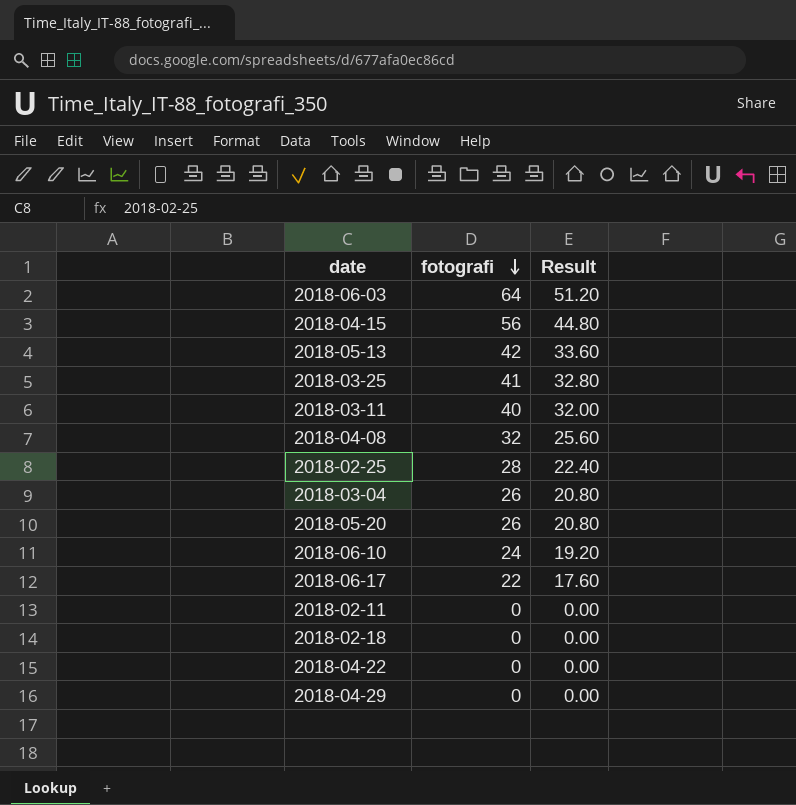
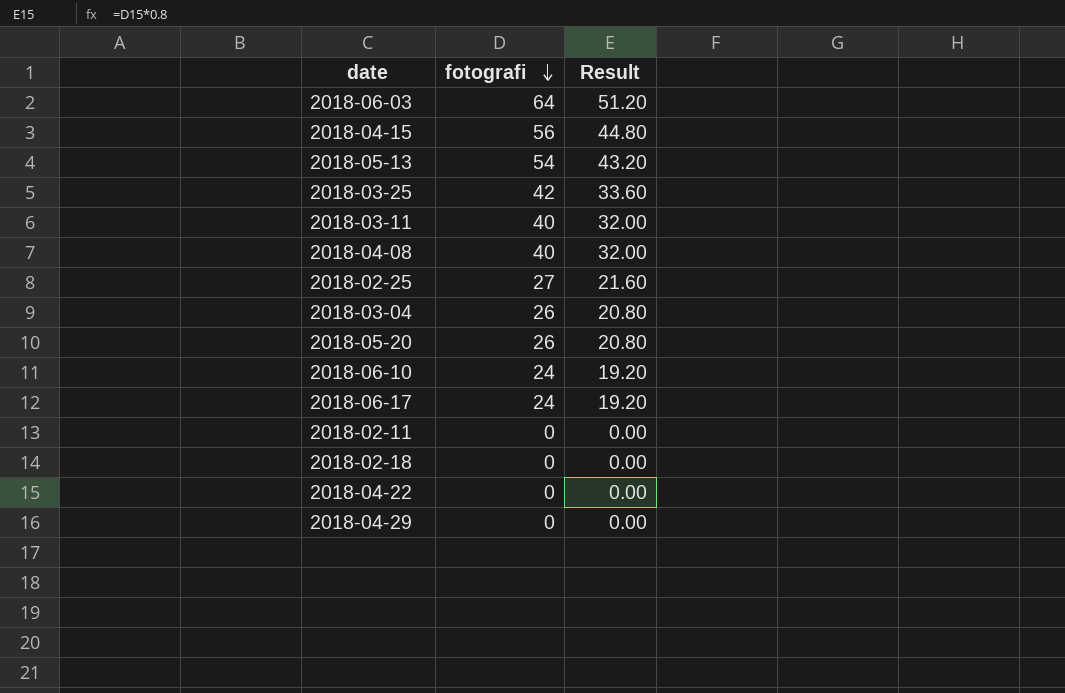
2018-05-13 | fotografi: 42 -> 54
2018-05-13 | Result: 33.60 -> 43.20
2018-03-25 | fotografi: 41 -> 42
2018-03-25 | Result: 32.80 -> 33.60
2018-04-08 | fotografi: 32 -> 40
2018-04-08 | Result: 25.60 -> 32.00
2018-02-25 | fotografi: 28 -> 27
2018-02-25 | Result: 22.40 -> 21.60
2018-06-17 | fotografi: 22 -> 24
2018-06-17 | Result: 17.60 -> 19.20

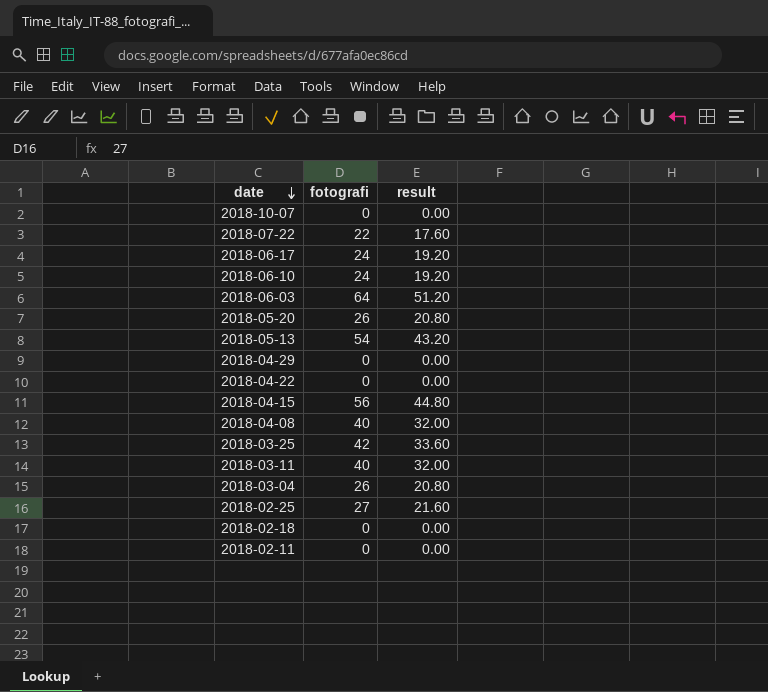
row order: fotografi descending -> date descending
column name: Result -> result
row 2018-10-07: none -> 0 | 0.00
row 2018-07-22: none -> 22 | 17.60

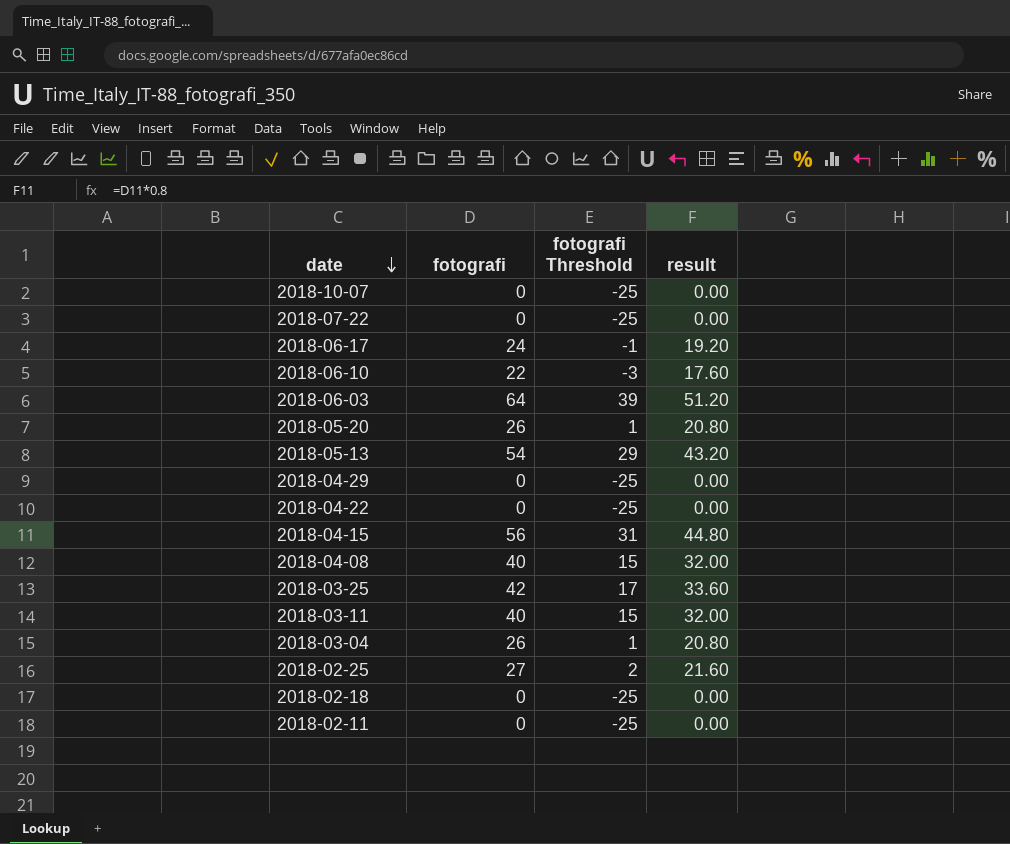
column fotografi Threshold | formula: none -> [fotografi] - 25
2018-07-22 | fotografi: 22 -> 0
2018-07-22 | result: 17.60 -> 0.00
2018-06-10 | fotografi: 24 -> 22
2018-06-10 | result: 19.20 -> 17.60

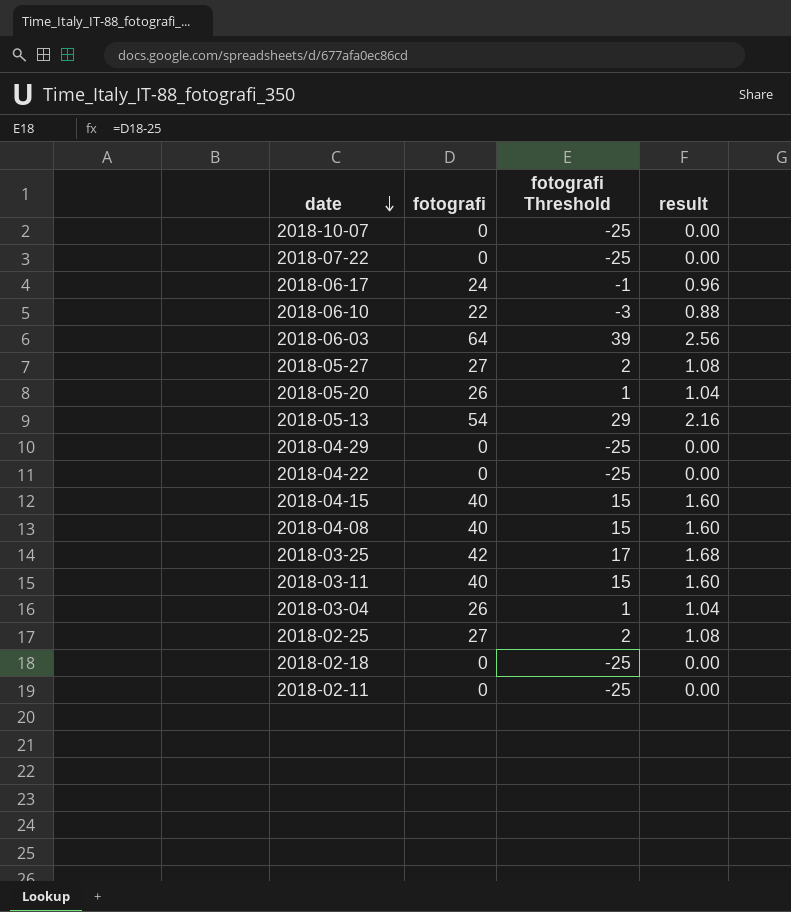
column result | formula: [fotografi] * 0.8 -> [fotografi] * 0.04
row 2018-05-27: none -> 27 | 2 | 1.08
2018-04-15 | fotografi: 56 -> 40
2018-04-15 | fotografi Threshold: 31 -> 15

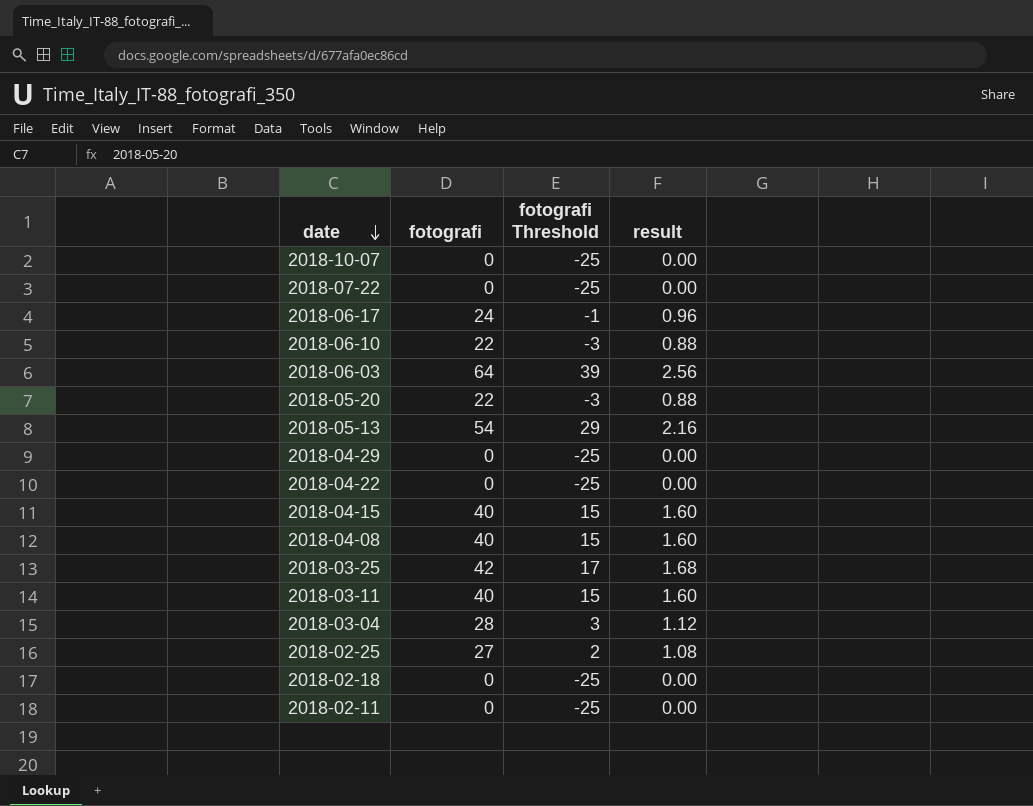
row 2018-05-27: 27 | 2 | 1.08 -> none
2018-05-20 | fotografi: 26 -> 22
2018-05-20 | fotografi Threshold: 1 -> -3
2018-05-20 | result: 1.04 -> 0.88
2018-03-04 | fotografi: 26 -> 28
2018-03-04 | fotografi Threshold: 1 -> 3
2018-03-04 | result: 1.04 -> 1.12

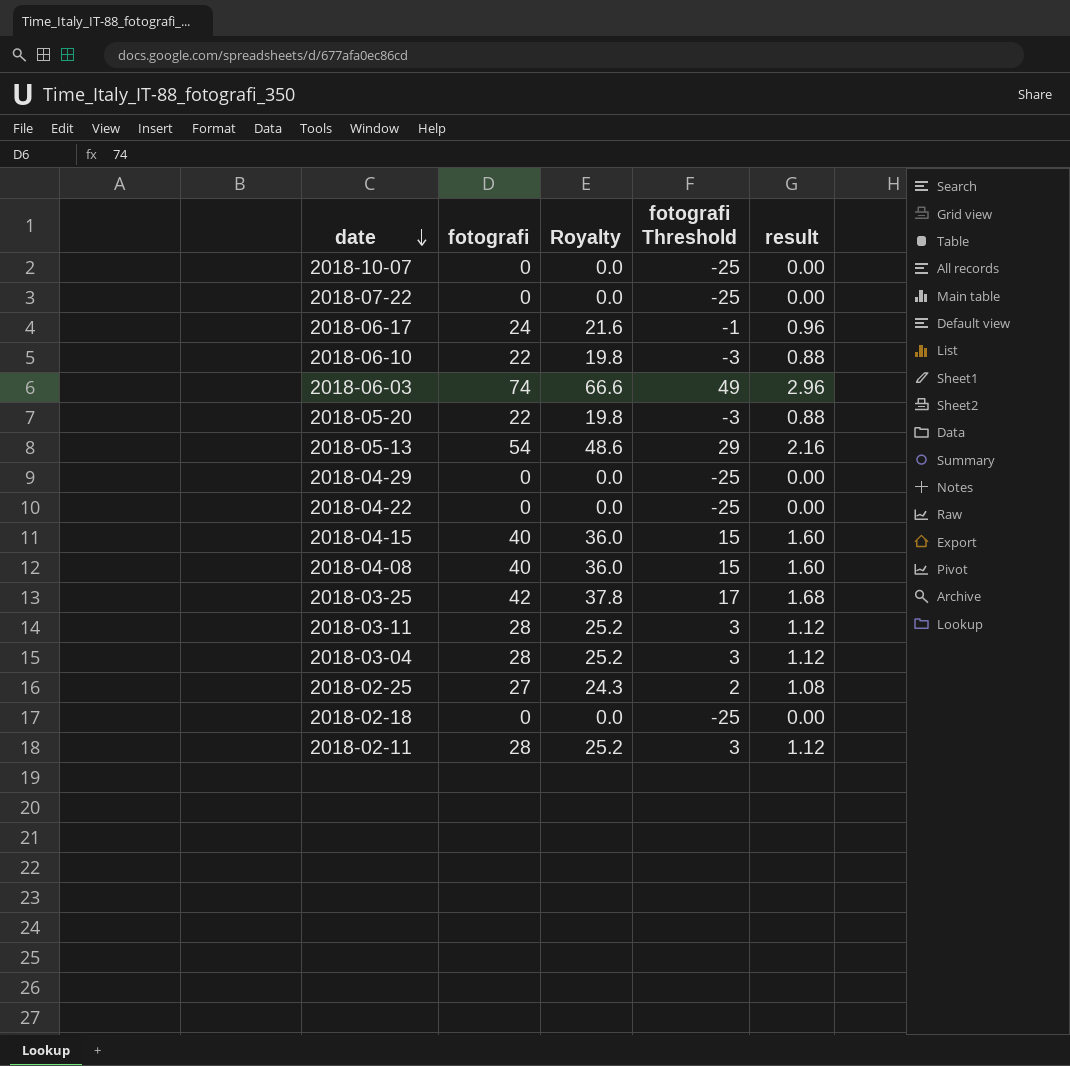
column Royalty | formula: none -> [fotografi] * 0.9
2018-06-03 | fotografi: 64 -> 74
2018-06-03 | fotografi Threshold: 39 -> 49
2018-06-03 | result: 2.56 -> 2.96
2018-03-11 | fotografi: 40 -> 28
2018-03-11 | fotografi Threshold: 15 -> 3
2018-03-11 | result: 1.60 -> 1.12
2018-02-11 | fotografi: 0 -> 28
2018-02-11 | fotografi Threshold: -25 -> 3
2018-02-11 | result: 0.00 -> 1.12

